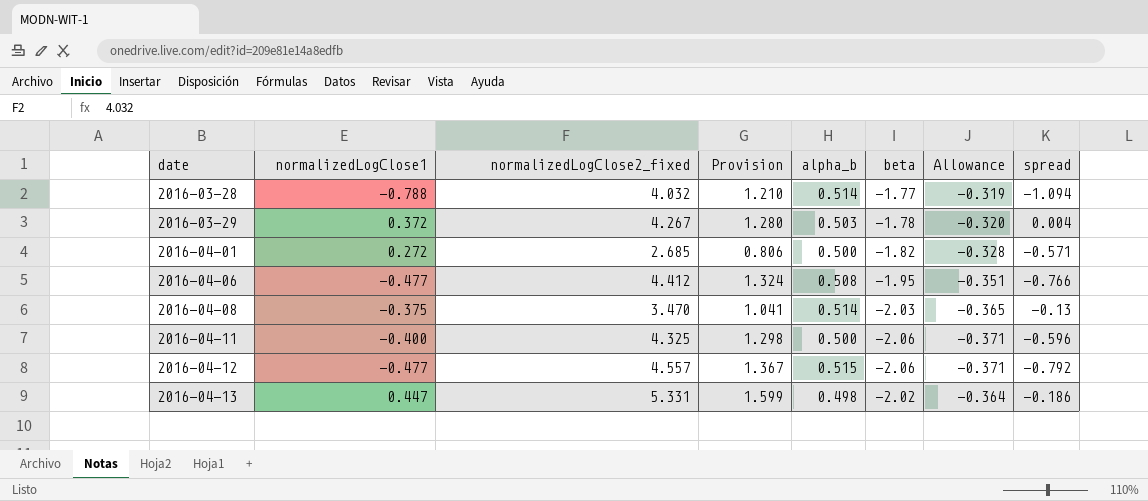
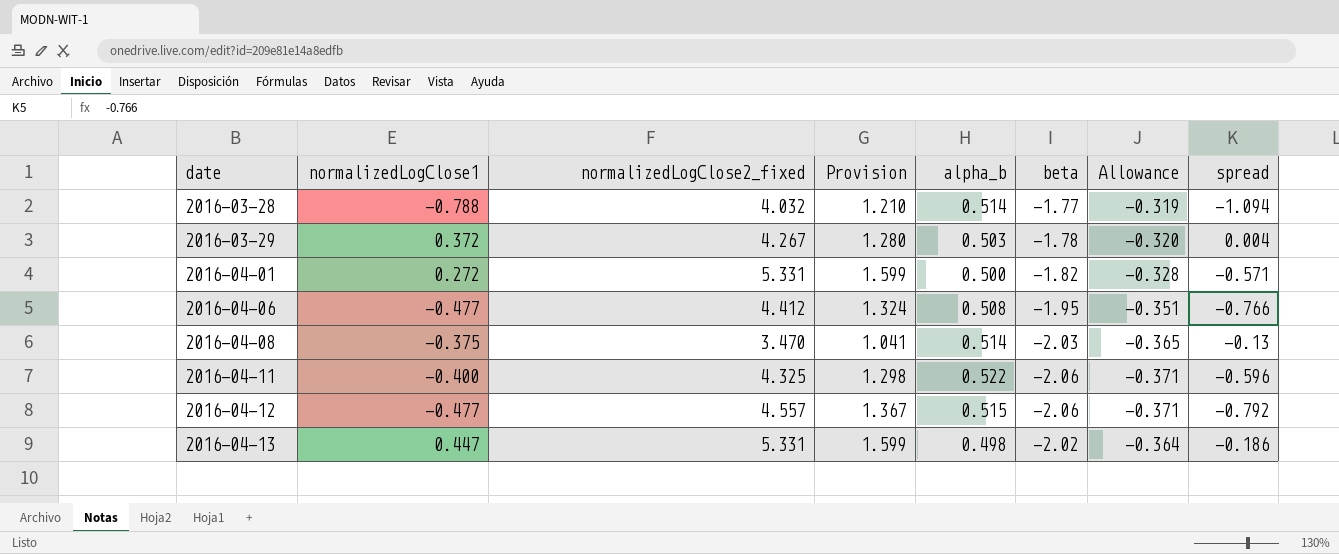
2016-04-01 | normalizedLogClose2_fixed: 2.685 -> 5.331
2016-04-01 | Provision: 0.806 -> 1.599
2016-04-11 | alpha_b: 0.500 -> 0.522

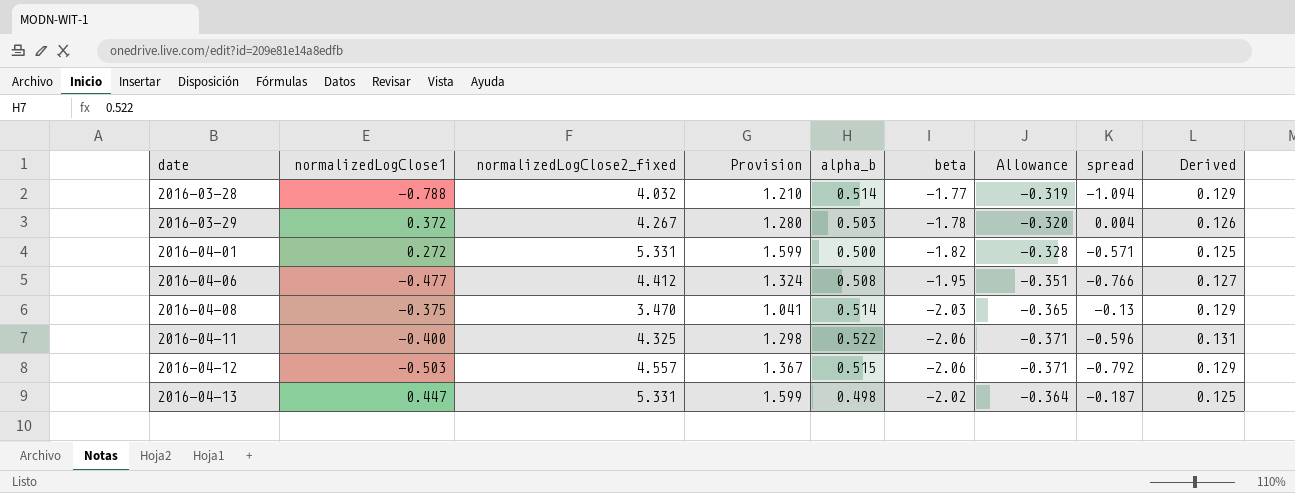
column Derived | formula: none -> [alpha_b] * 0.25
2016-04-12 | normalizedLogClose1: -0.477 -> -0.503
2016-04-13 | spread: -0.186 -> -0.187

